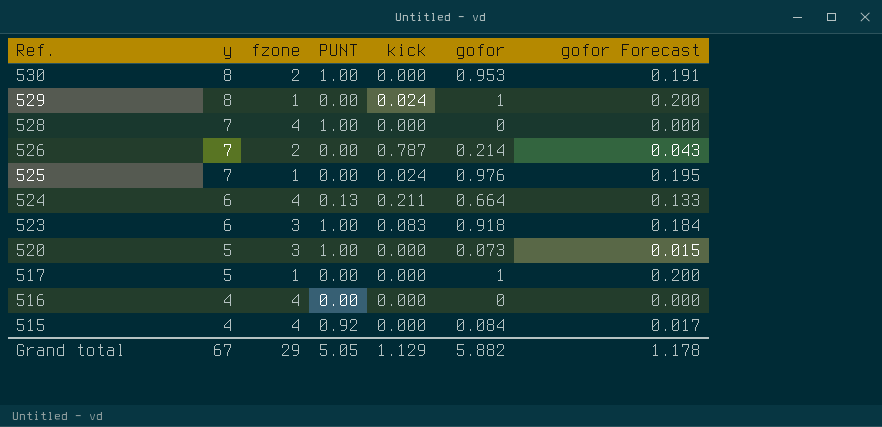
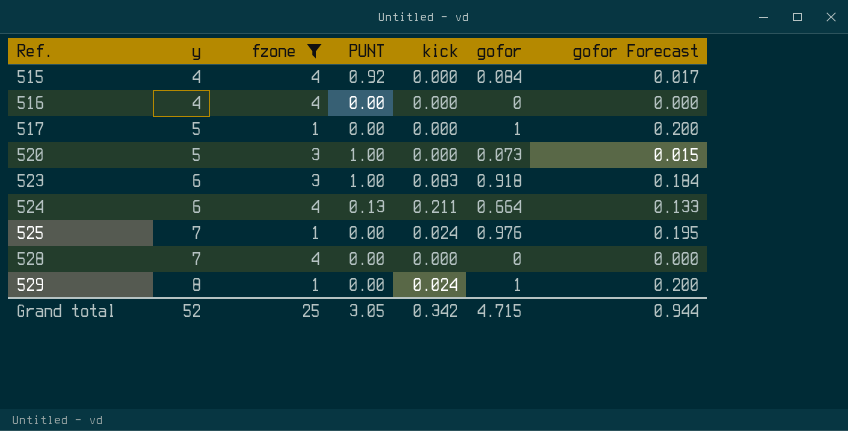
filter: none -> fzone != 2
row order: Ref. descending -> Ref. ascending
528 | PUNT: 1.00 -> 0.00
Grand total | y: 67 -> 52
Grand total | fzone: 29 -> 25
Grand total | PUNT: 5.05 -> 3.05
Grand total | kick: 1.129 -> 0.342
Grand total | gofor: 5.882 -> 4.715
Grand total | gofor Forecast: 1.178 -> 0.944

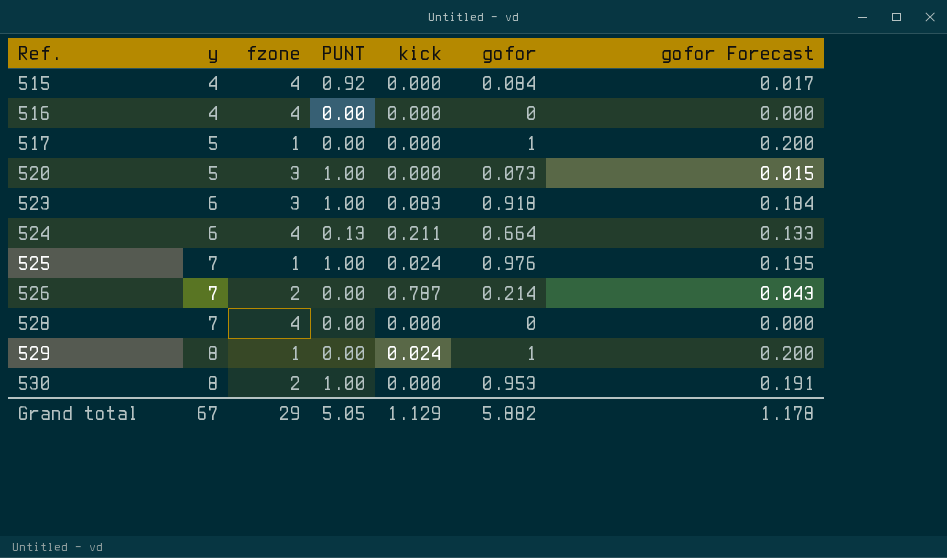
filter: fzone != 2 -> none
525 | PUNT: 0.00 -> 1.00
Grand total | y: 52 -> 67
Grand total | fzone: 25 -> 29
Grand total | PUNT: 3.05 -> 5.05
Grand total | kick: 0.342 -> 1.129
Grand total | gofor: 4.715 -> 5.882
Grand total | gofor Forecast: 0.944 -> 1.178

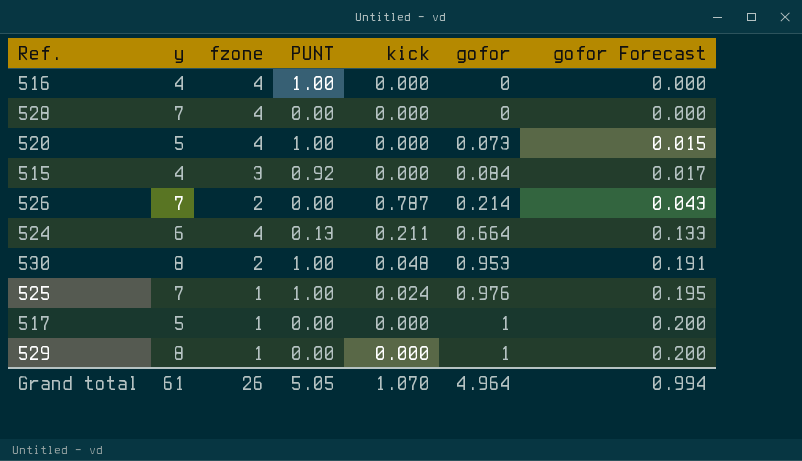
row order: Ref. ascending -> gofor ascending
row 523: 6 | 3 | 1.00 | 0.083 | 0.918 | 0.184 -> none
516 | PUNT: 0.00 -> 1.00
520 | fzone: 3 -> 4
515 | fzone: 4 -> 3
530 | kick: 0.000 -> 0.048
529 | kick: 0.024 -> 0.000
Grand total | y: 67 -> 61
Grand total | fzone: 29 -> 26
Grand total | kick: 1.129 -> 1.070
Grand total | gofor: 5.882 -> 4.964
Grand total | gofor Forecast: 1.178 -> 0.994

